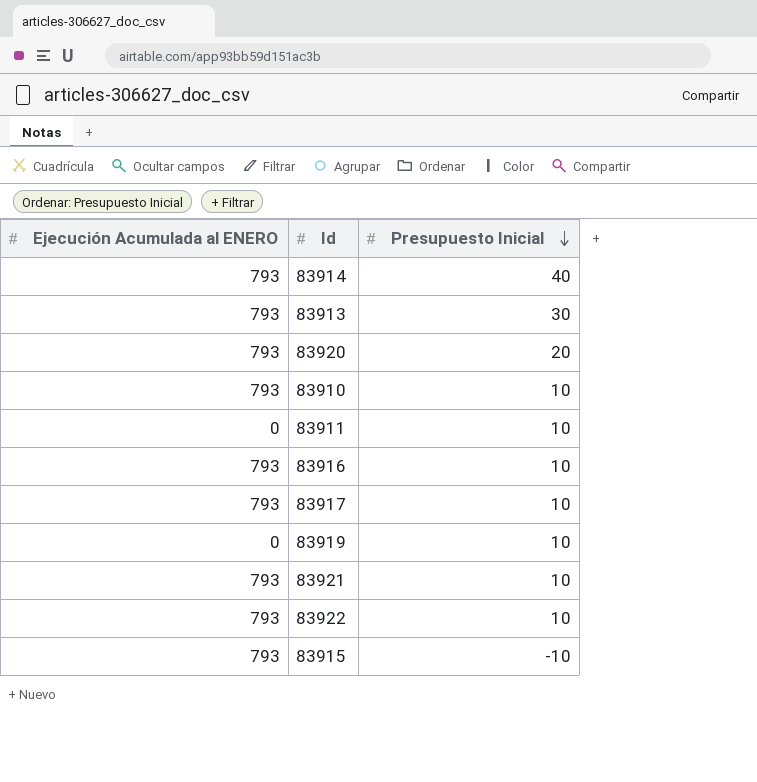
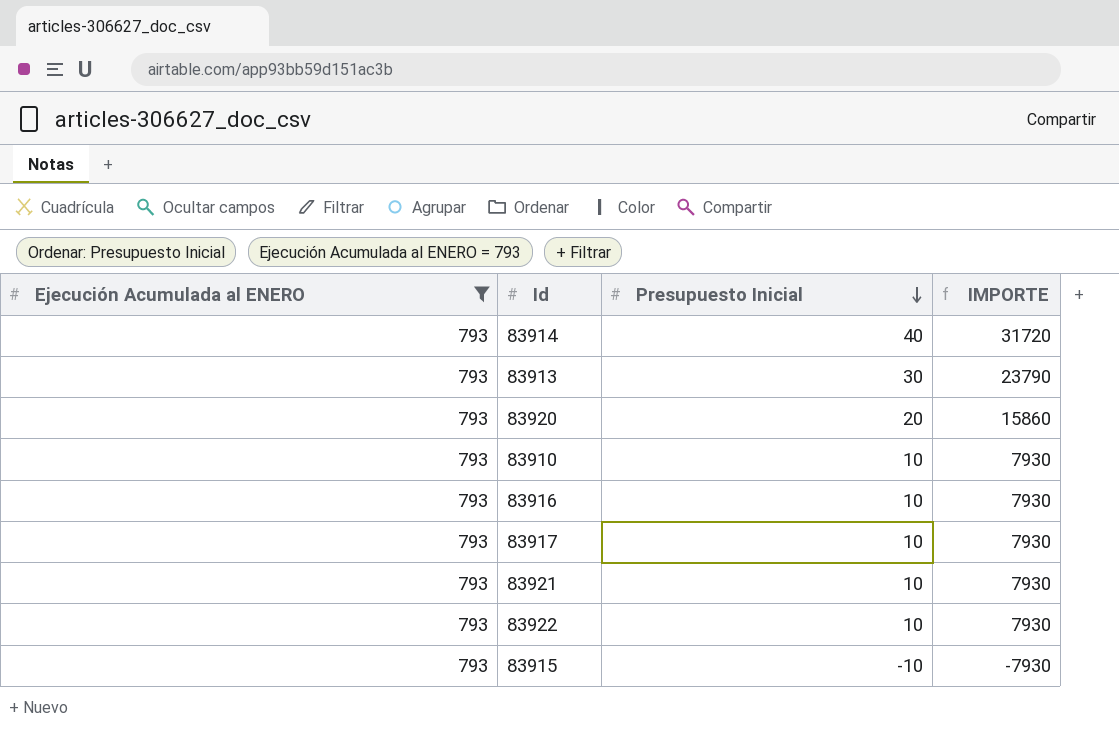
filter: none -> Ejecución Acumulada al ENERO = 793
column IMPORTE | formula: none -> [Ejecución Acumulada al ENERO] * [Presupuesto Inicial]

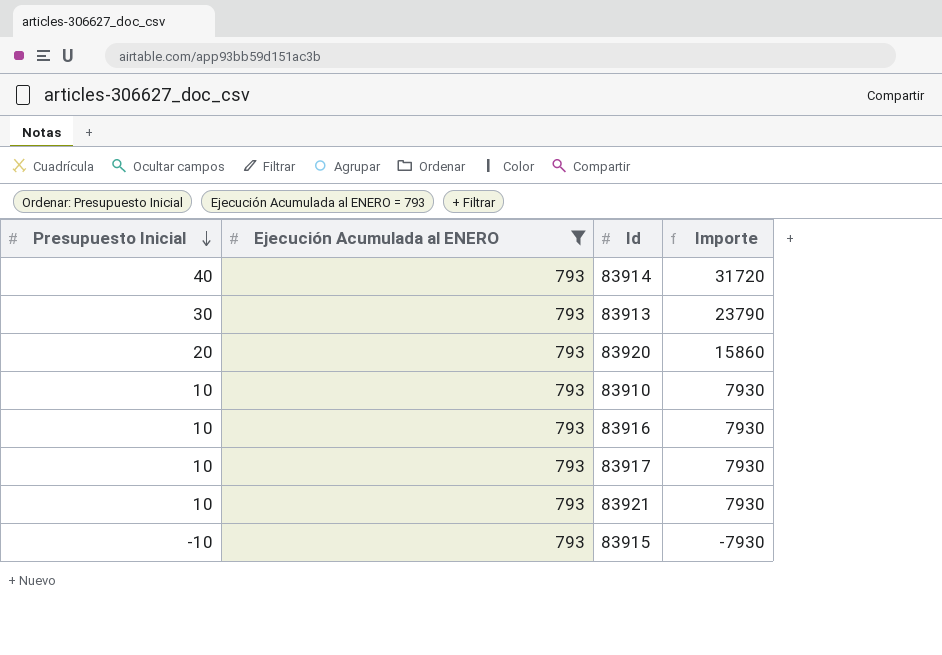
column Presupuesto Inicial | position: 3 -> 1
column name: IMPORTE -> Importe
row 83922: 793 | 10 | 7930 -> none

